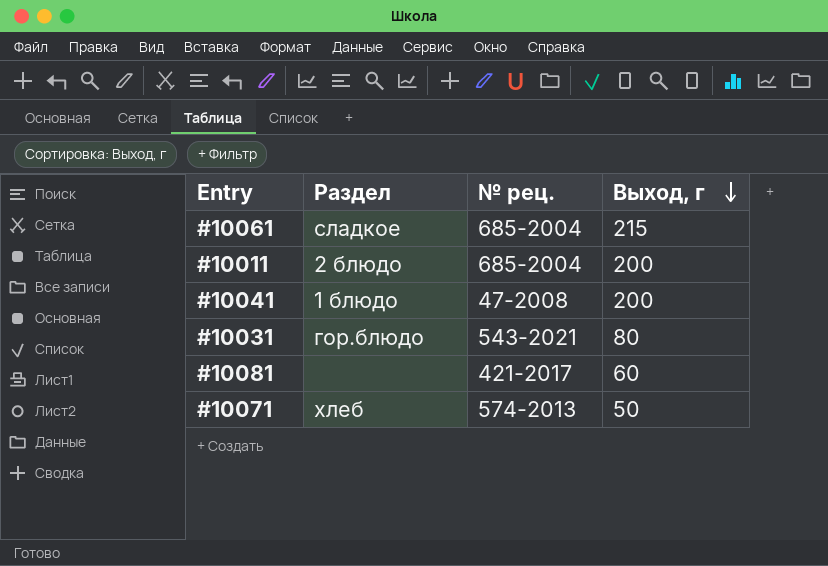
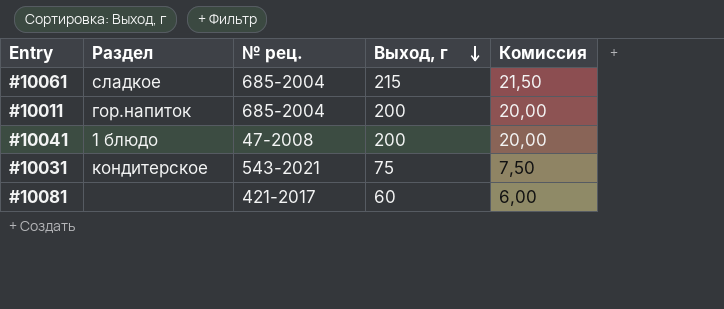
column Комиссия | formula: none -> [Выход, г] * 0,1
row #10071: хлеб | 574-2013 | 50 -> none
#10011 | Раздел: 2 блюдо -> гор.напиток
#10031 | Раздел: гор.блюдо -> кондитерское
#10031 | Выход, г: 80 -> 75

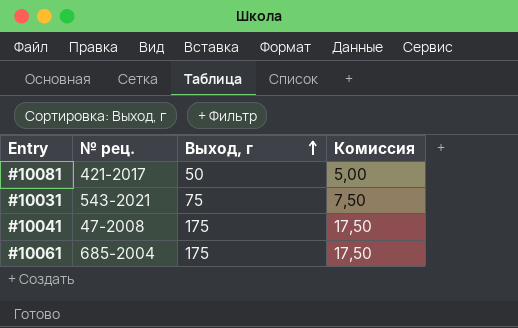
row order: Выход, г descending -> Выход, г ascending
column Раздел | position: 2 -> none
row #10011: гор.напиток | 685-2004 | 200 | 20,00 -> none
#10081 | Выход, г: 60 -> 50
#10081 | Комиссия: 6,00 -> 5,00
#10041 | Выход, г: 200 -> 175
#10041 | Комиссия: 20,00 -> 17,50
#10061 | Выход, г: 215 -> 175
#10061 | Комиссия: 21,50 -> 17,50

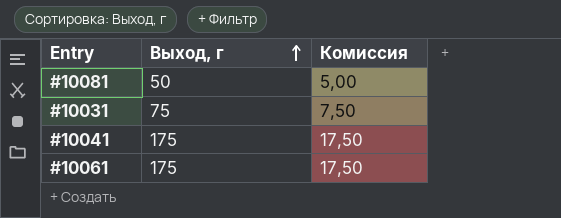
column № рец. | position: 2 -> none

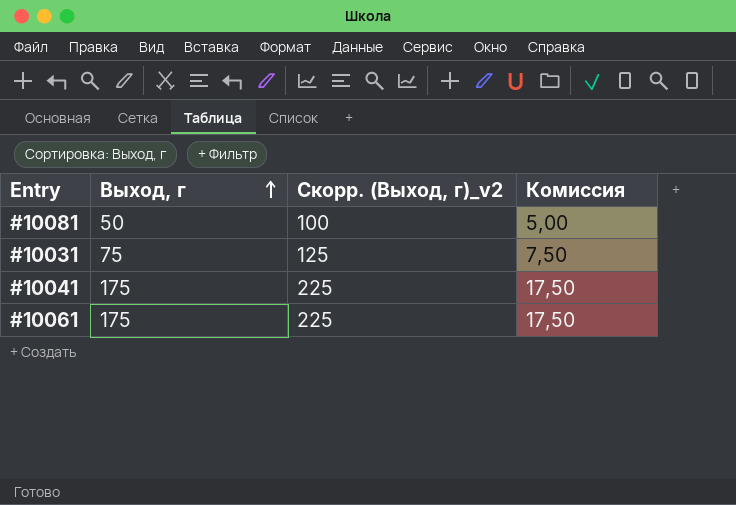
column Скорр. (Выход, г)_v2 | formula: none -> [Выход, г] + 50

